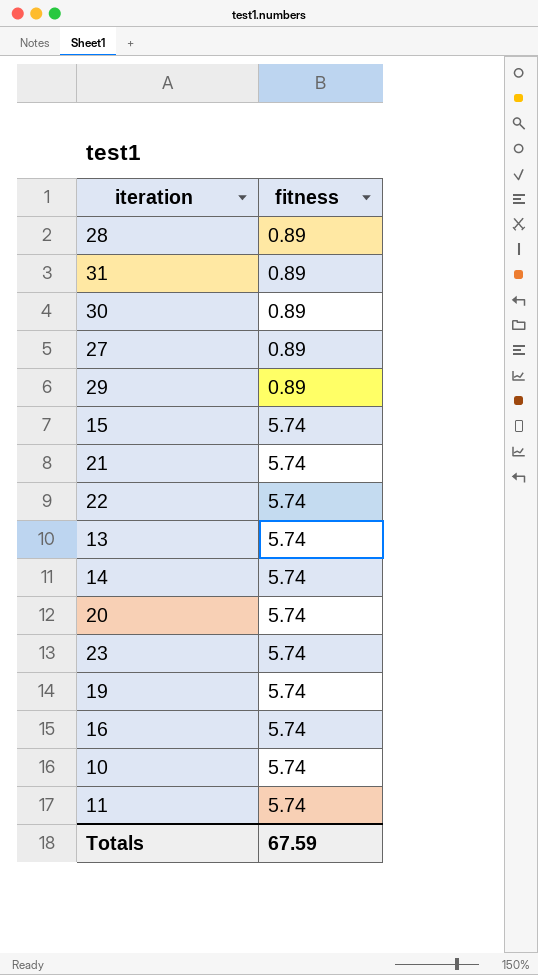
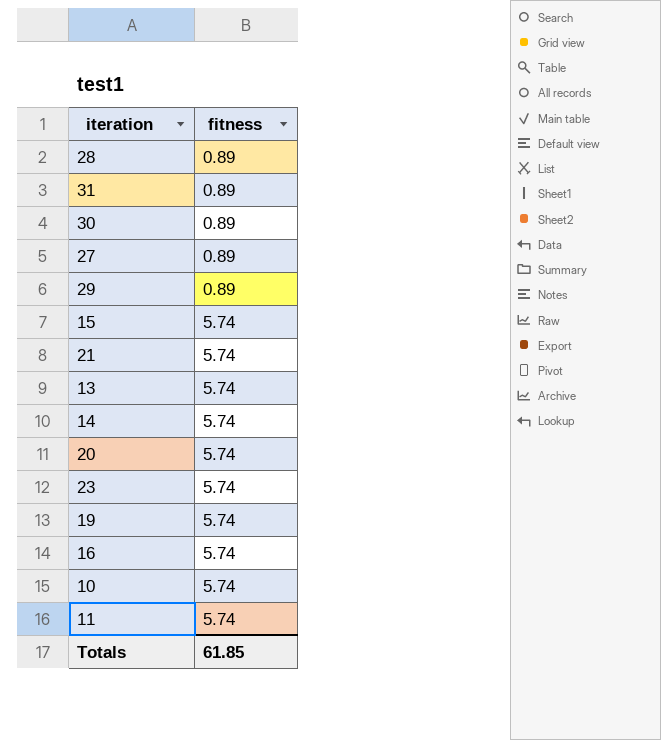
row 22: 5.74 -> none
Totals | fitness: 67.59 -> 61.85

